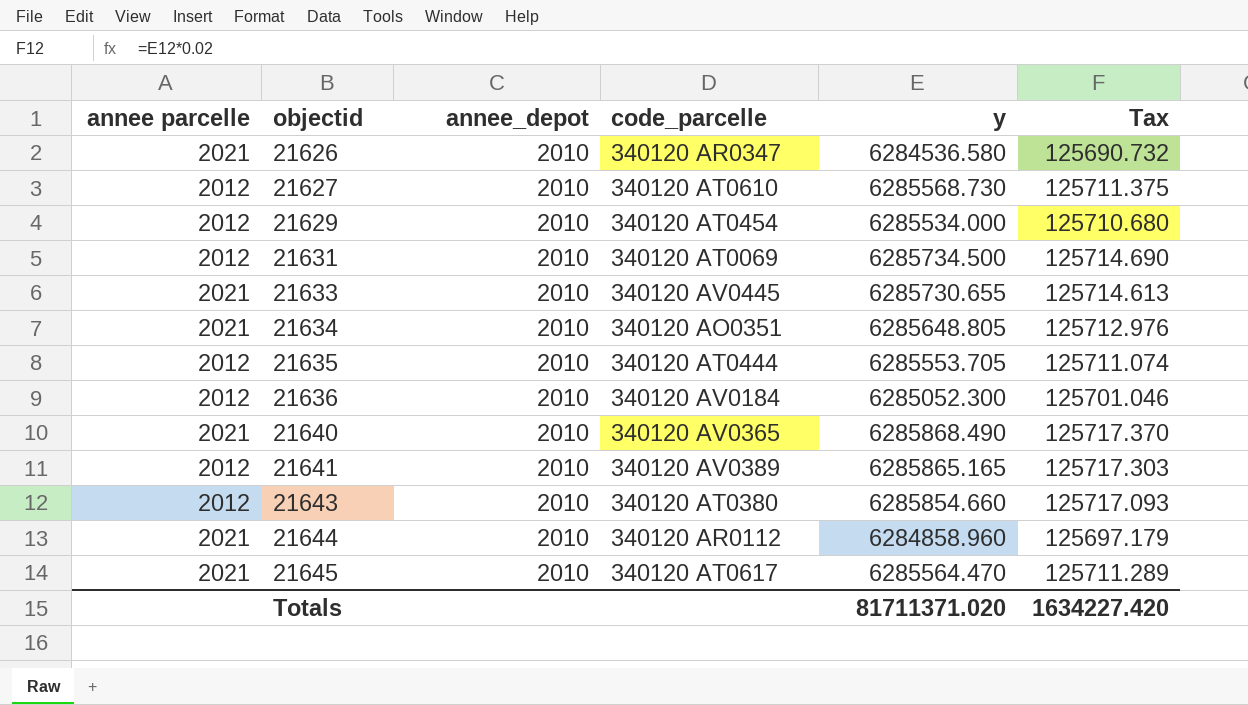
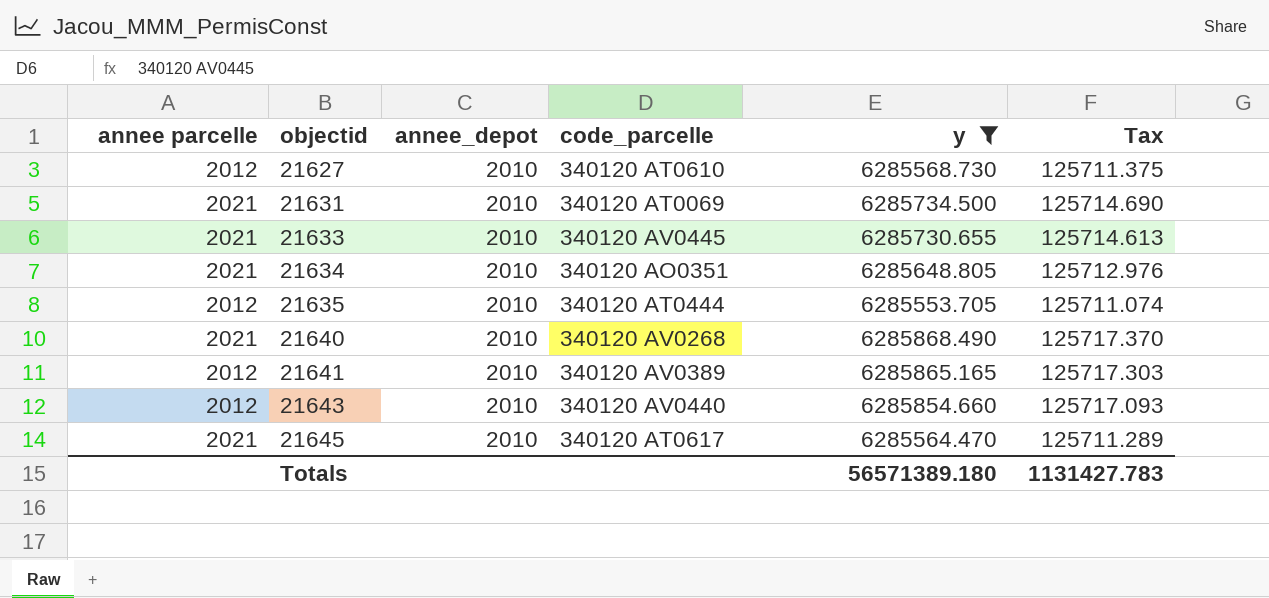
filter: none -> y >= 6285553.705
21631 | annee parcelle: 2012 -> 2021
21640 | code_parcelle: 340120 AV0365 -> 340120 AV0268
21643 | code_parcelle: 340120 AT0380 -> 340120 AV0440
Totals | y: 81711371.020 -> 56571389.180
Totals | Tax: 1634227.420 -> 1131427.783

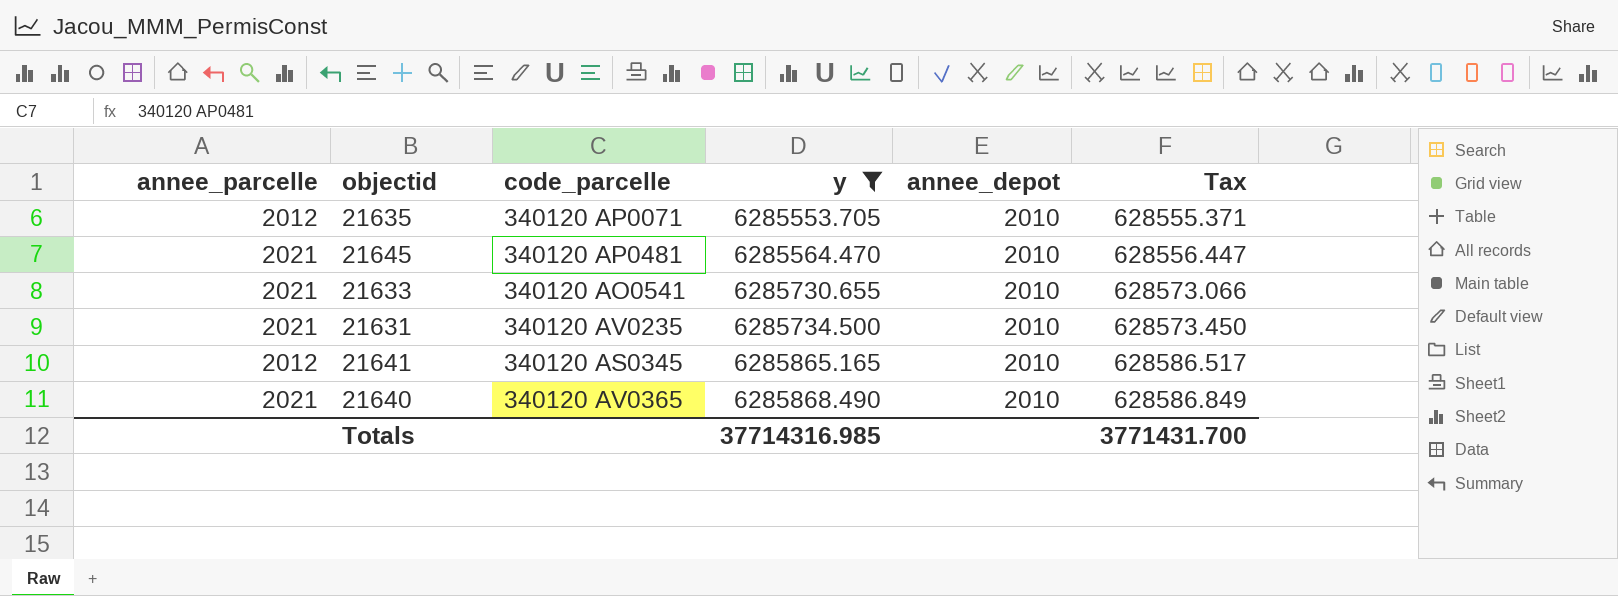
row order: objectid ascending -> y ascending
column name: annee parcelle -> annee_parcelle
column annee_depot | position: 3 -> 5
column Tax | formula: [y] * 0.02 -> [y] * 0.1
row 21627: 2012 | 2010 | 340120 AT0610 | 6285568.730 | 125711.375 -> none
row 21634: 2021 | 2010 | 340120 AO0351 | 6285648.805 | 125712.976 -> none
row 21643: 2012 | 2010 | 340120 AV0440 | 6285854.660 | 125717.093 -> none
21635 | code_parcelle: 340120 AT0444 -> 340120 AP0071
21645 | code_parcelle: 340120 AT0617 -> 340120 AP0481
21633 | code_parcelle: 340120 AV0445 -> 340120 AO0541
21631 | code_parcelle: 340120 AT0069 -> 340120 AV0235
21641 | code_parcelle: 340120 AV0389 -> 340120 AS0345
21640 | code_parcelle: 340120 AV0268 -> 340120 AV0365
Totals | y: 56571389.180 -> 37714316.985
Totals | Tax: 1131427.783 -> 3771431.700

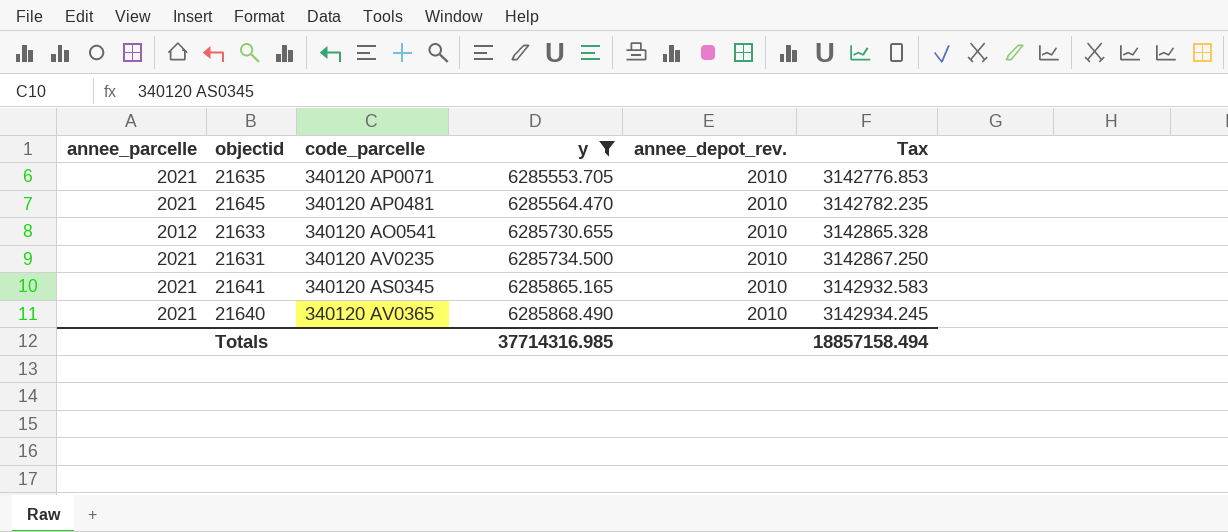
column name: annee_depot -> annee_depot_rev.
column Tax | formula: [y] * 0.1 -> [y] * 0.5
21635 | annee_parcelle: 2012 -> 2021
21633 | annee_parcelle: 2021 -> 2012
21641 | annee_parcelle: 2012 -> 2021
Totals | Tax: 3771431.700 -> 18857158.494

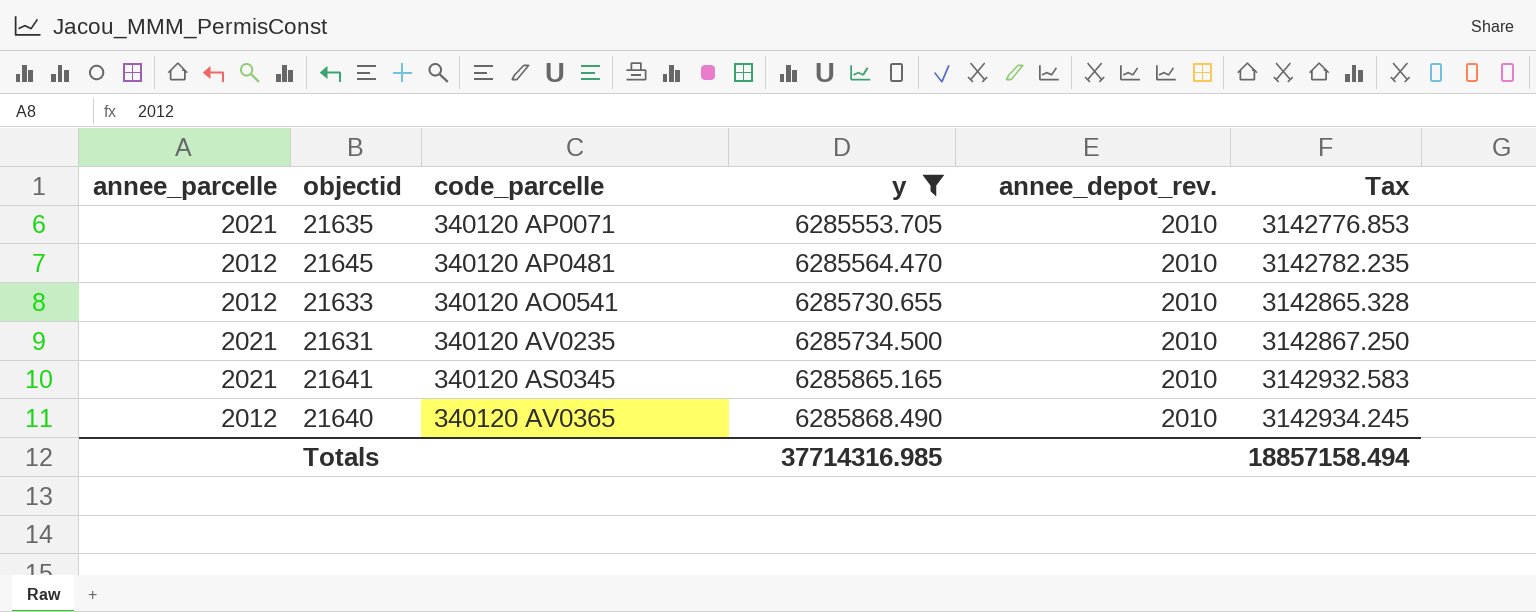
21645 | annee_parcelle: 2021 -> 2012
21640 | annee_parcelle: 2021 -> 2012

